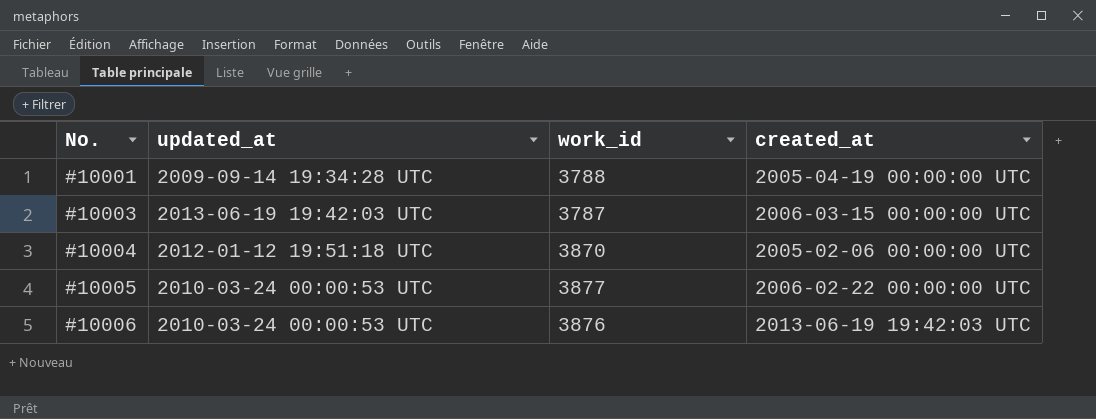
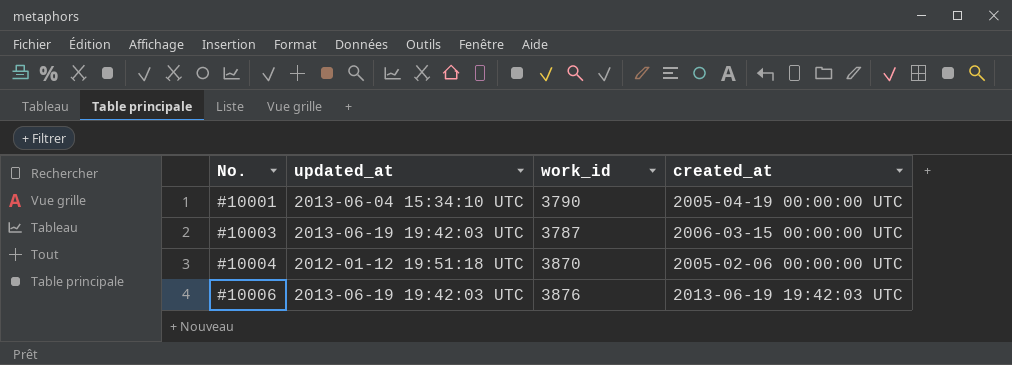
row #10005: 2010-03-24 00:00:53 UTC | 3877 | 2006-02-22 00:00:00 UTC -> none
#10001 | updated_at: 2009-09-14 19:34:28 UTC -> 2013-06-04 15:34:10 UTC
#10001 | work_id: 3788 -> 3790
#10006 | updated_at: 2010-03-24 00:00:53 UTC -> 2013-06-19 19:42:03 UTC

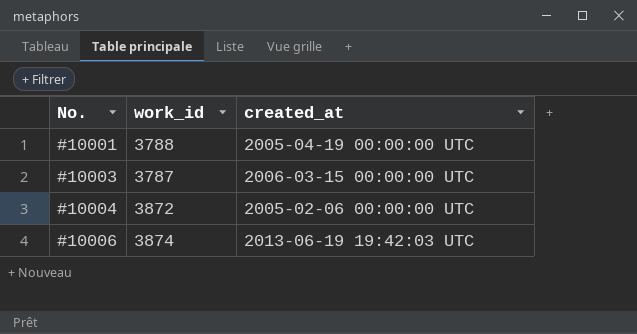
column updated_at | position: 2 -> none
#10001 | work_id: 3790 -> 3788
#10004 | work_id: 3870 -> 3872
#10006 | work_id: 3876 -> 3874

